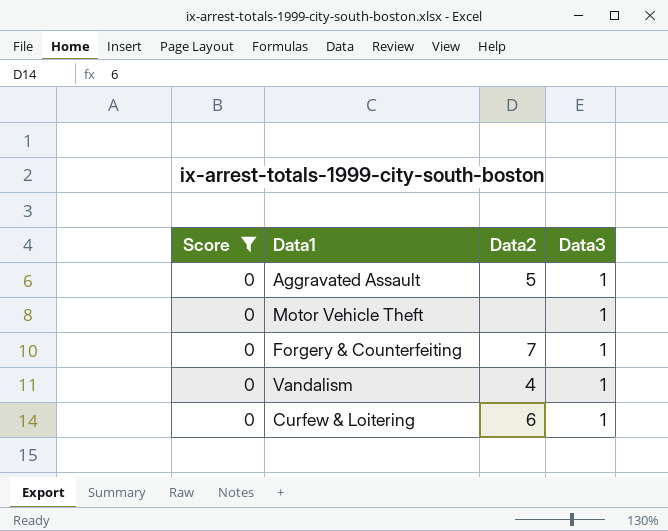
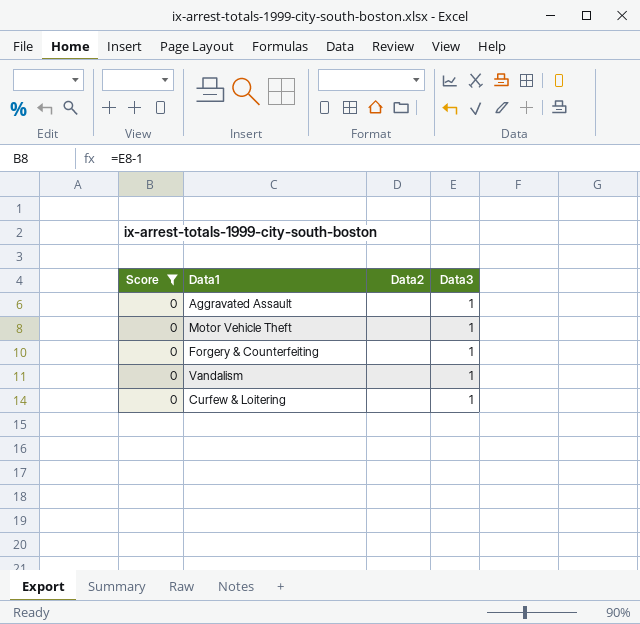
Aggravated Assault | Data2: 5 -> none
Forgery & Counterfeiting | Data2: 7 -> none
Vandalism | Data2: 4 -> none
Curfew & Loitering | Data2: 6 -> none

